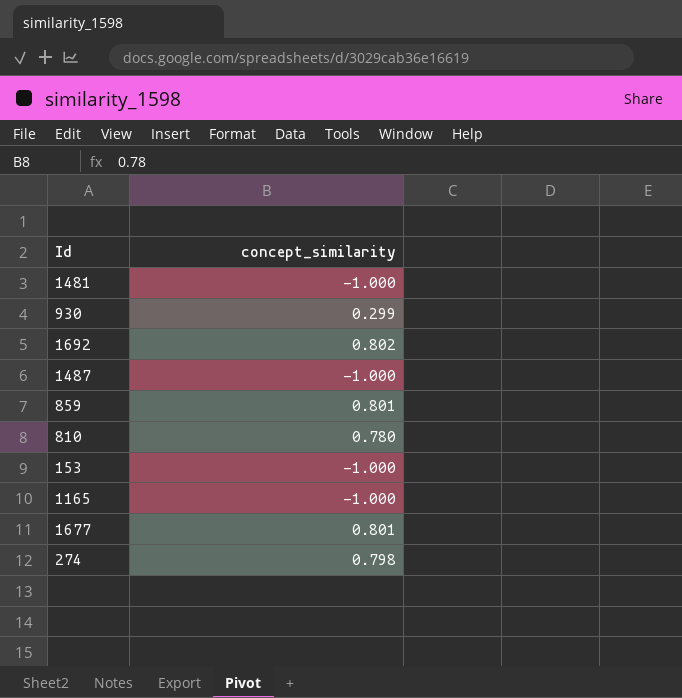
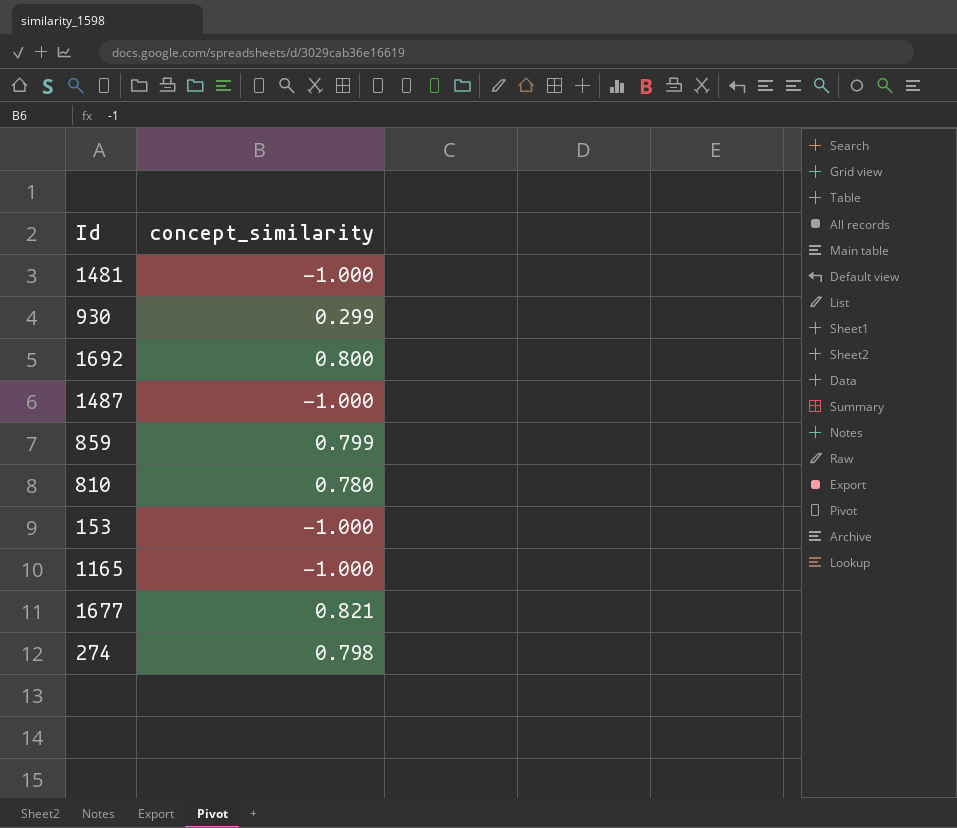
1692 | concept_similarity: 0.802 -> 0.800
859 | concept_similarity: 0.801 -> 0.799
1677 | concept_similarity: 0.801 -> 0.821

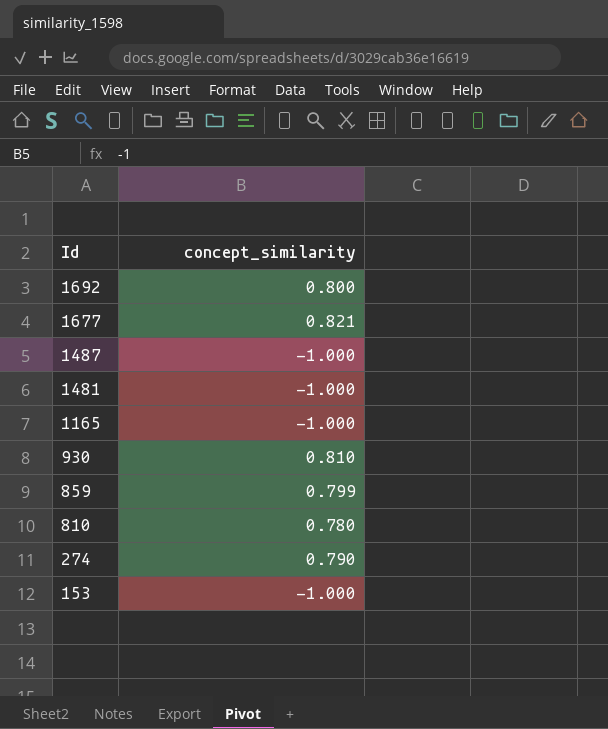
row order: none -> Id descending
930 | concept_similarity: 0.299 -> 0.810
274 | concept_similarity: 0.798 -> 0.790

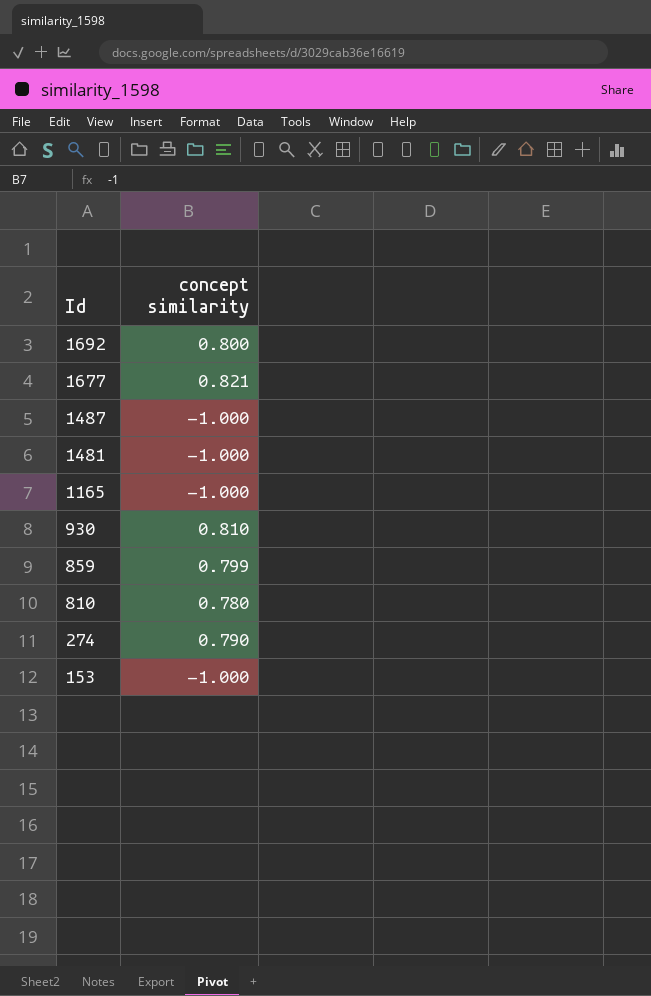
column name: concept_similarity -> concept similarity

